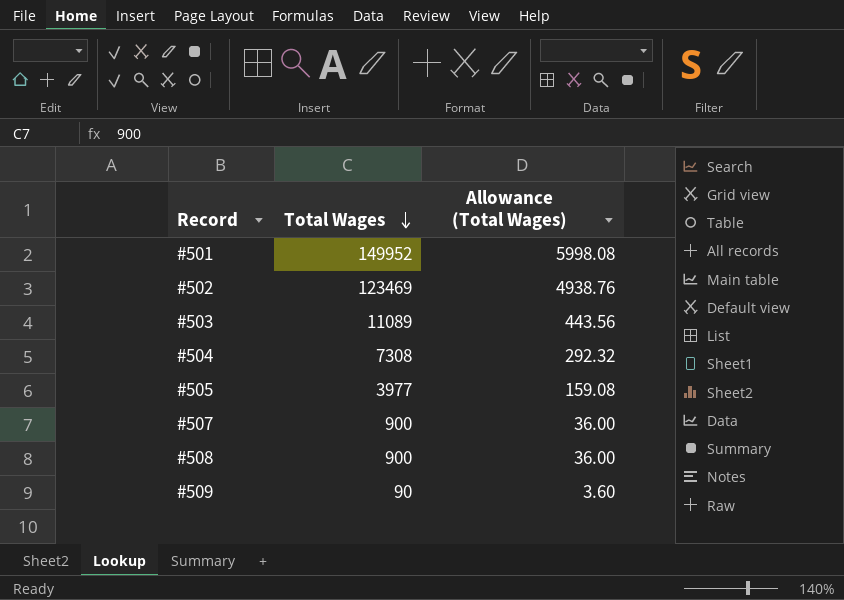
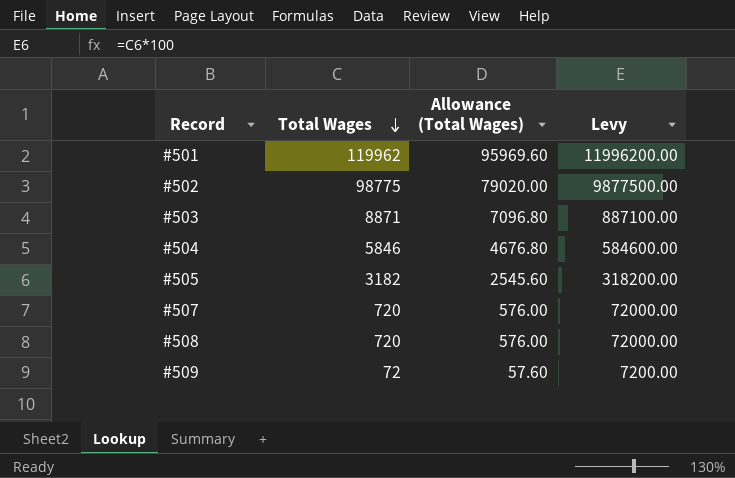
column Allowance (Total Wages) | formula: [Total Wages] * 0.04 -> [Total Wages] * 0.8
column Levy | formula: none -> [Total Wages] * 100
#501 | Total Wages: 149952 -> 119962
#502 | Total Wages: 123469 -> 98775
#503 | Total Wages: 11089 -> 8871
#504 | Total Wages: 7308 -> 5846
#505 | Total Wages: 3977 -> 3182
#507 | Total Wages: 900 -> 720
#508 | Total Wages: 900 -> 720
#509 | Total Wages: 90 -> 72

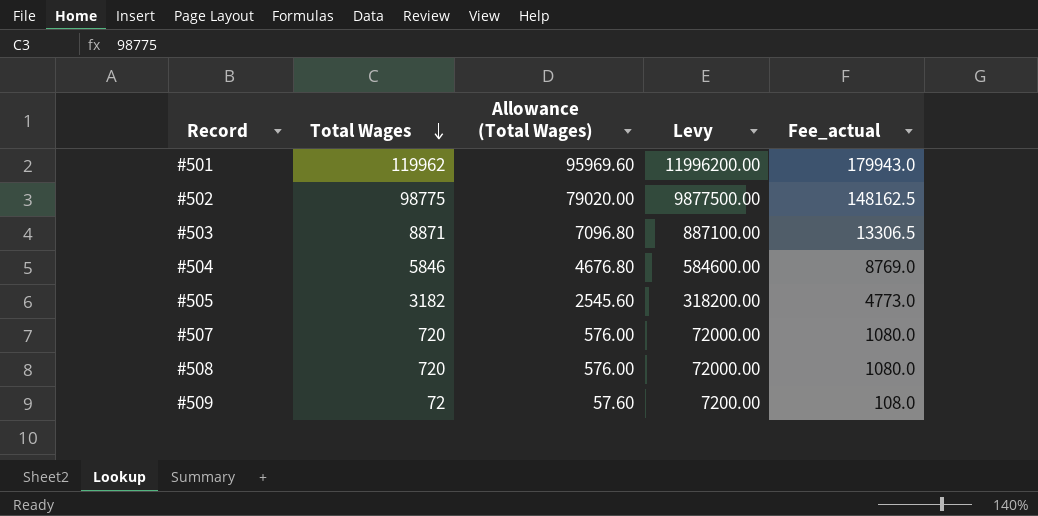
column Fee_actual | formula: none -> [Total Wages] * 1.5

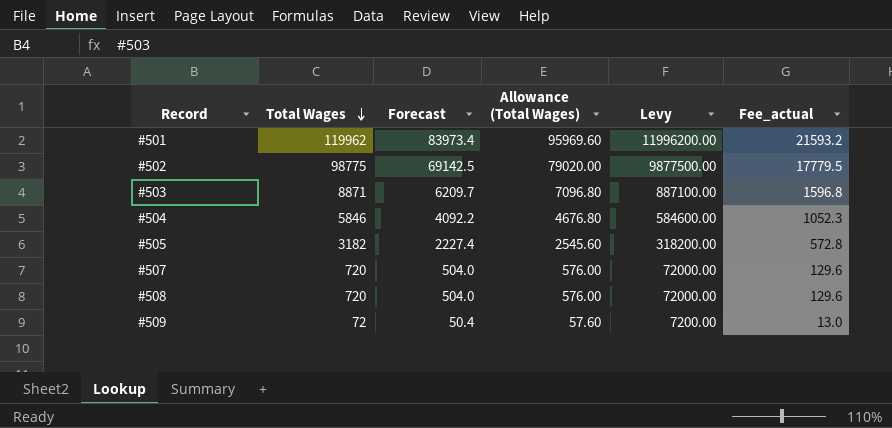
column Forecast | formula: none -> [Total Wages] * 0.7
column Fee_actual | formula: [Total Wages] * 1.5 -> [Total Wages] * 0.18

